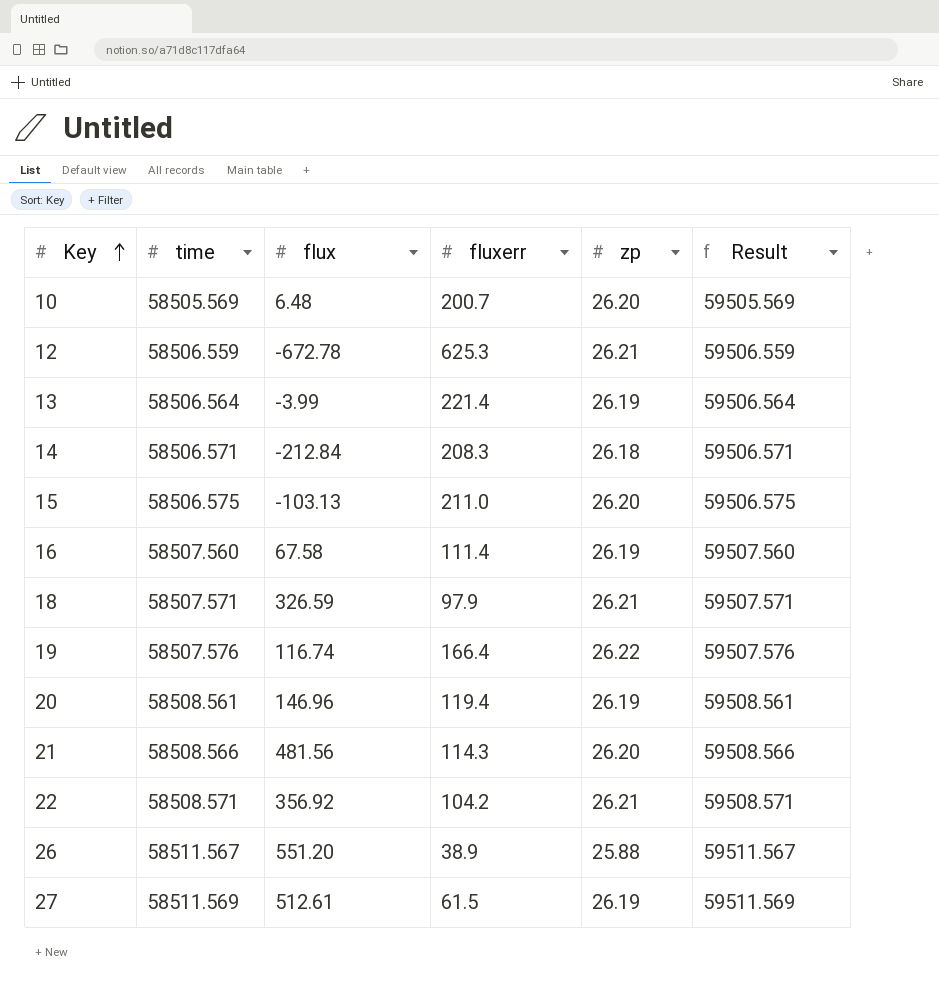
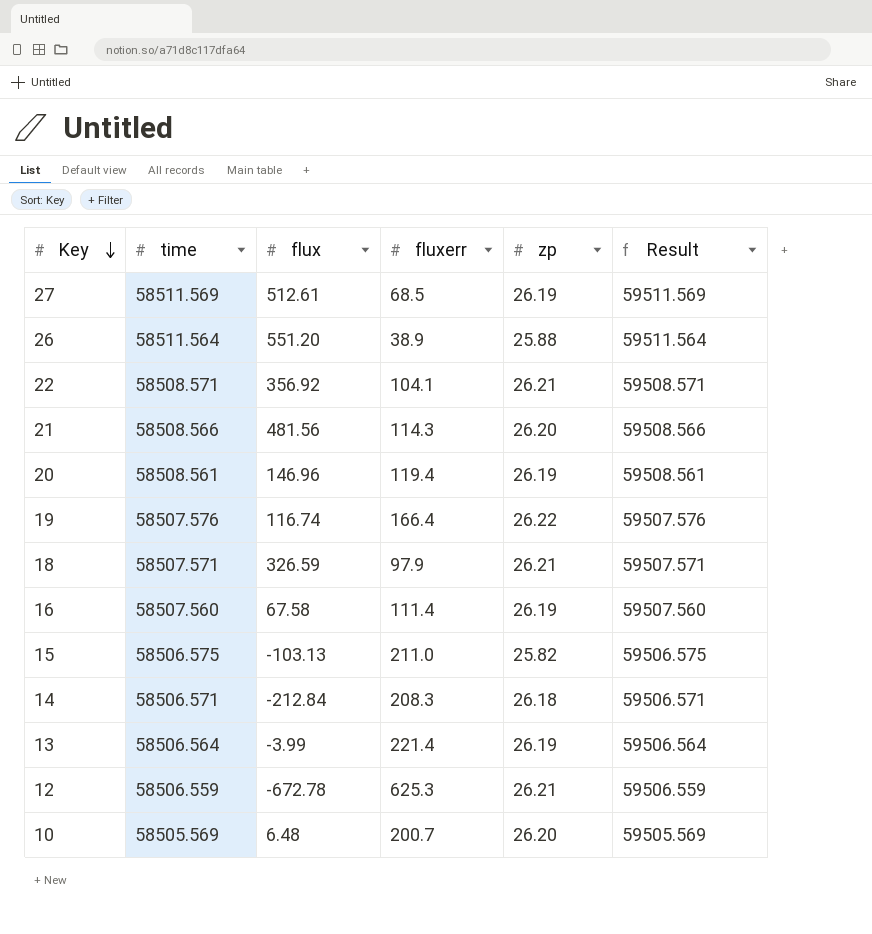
row order: Key ascending -> Key descending
27 | fluxerr: 61.5 -> 68.5
26 | time: 58511.567 -> 58511.564
26 | Result: 59511.567 -> 59511.564
22 | fluxerr: 104.2 -> 104.1
15 | zp: 26.20 -> 25.82

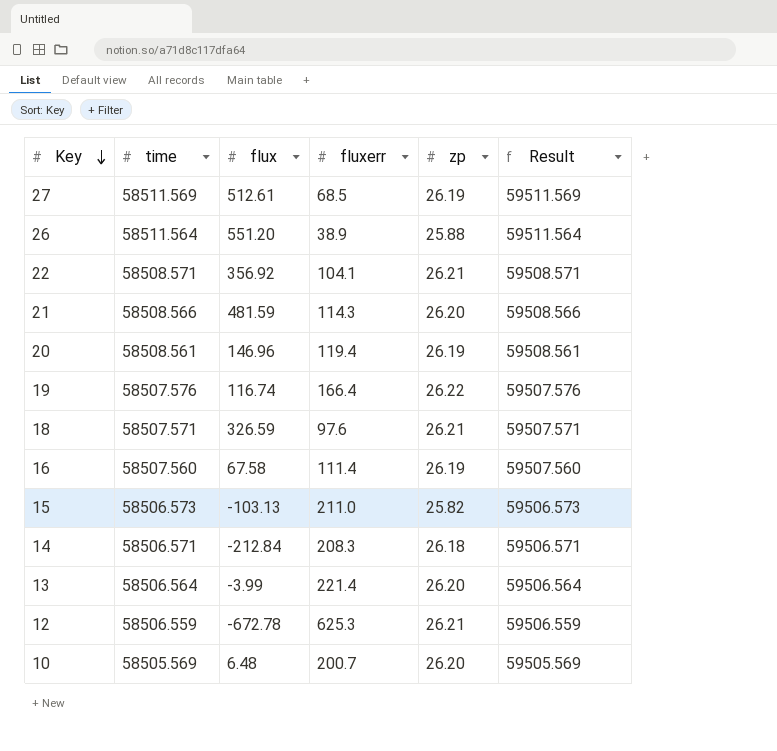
21 | flux: 481.56 -> 481.59
18 | fluxerr: 97.9 -> 97.6
15 | time: 58506.575 -> 58506.573
15 | Result: 59506.575 -> 59506.573
13 | zp: 26.19 -> 26.20

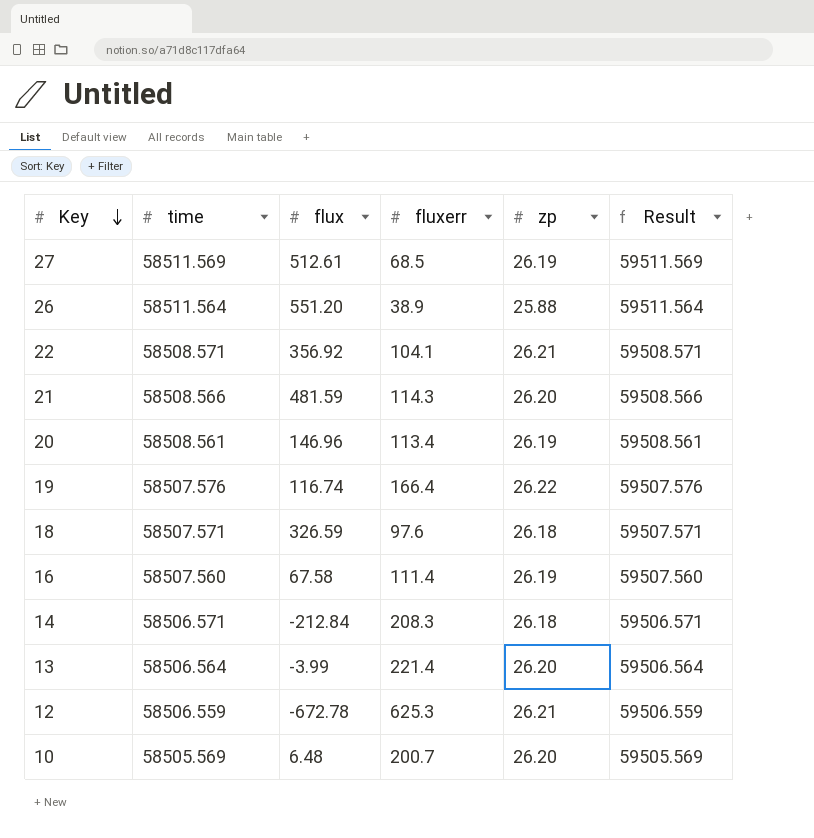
row 15: 58506.573 | -103.13 | 211.0 | 25.82 | 59506.573 -> none
20 | fluxerr: 119.4 -> 113.4
18 | zp: 26.21 -> 26.18

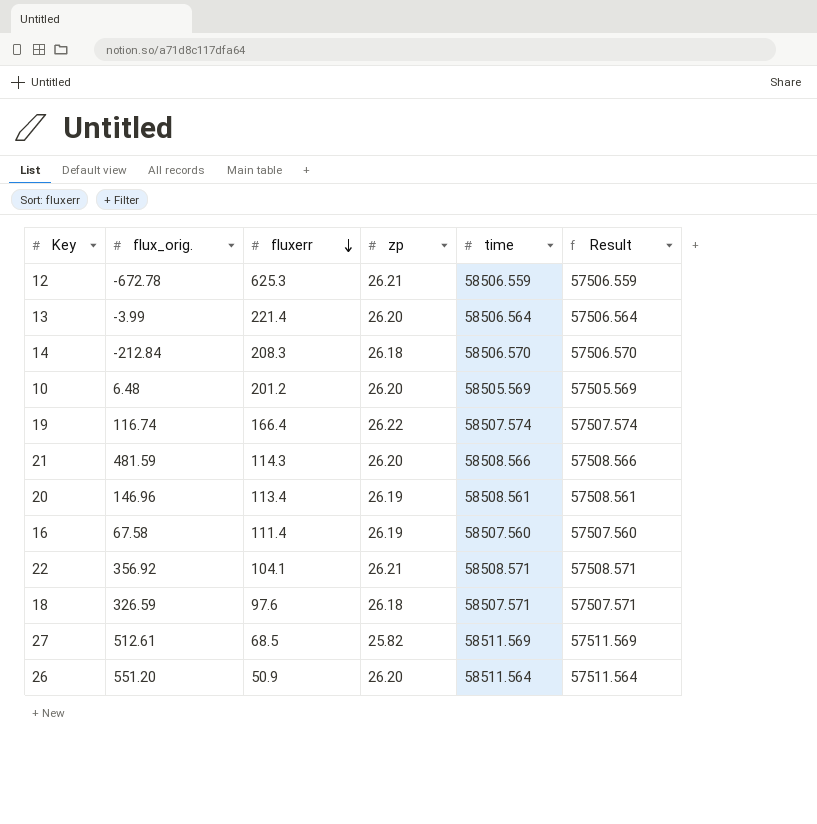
row order: Key descending -> fluxerr descending
column name: flux -> flux_orig.
column time | position: 2 -> 5
column Result | formula: [time] + 1000 -> [time] - 1000
14 | time: 58506.571 -> 58506.570
10 | fluxerr: 200.7 -> 201.2
19 | time: 58507.576 -> 58507.574
27 | zp: 26.19 -> 25.82
26 | fluxerr: 38.9 -> 50.9
26 | zp: 25.88 -> 26.20

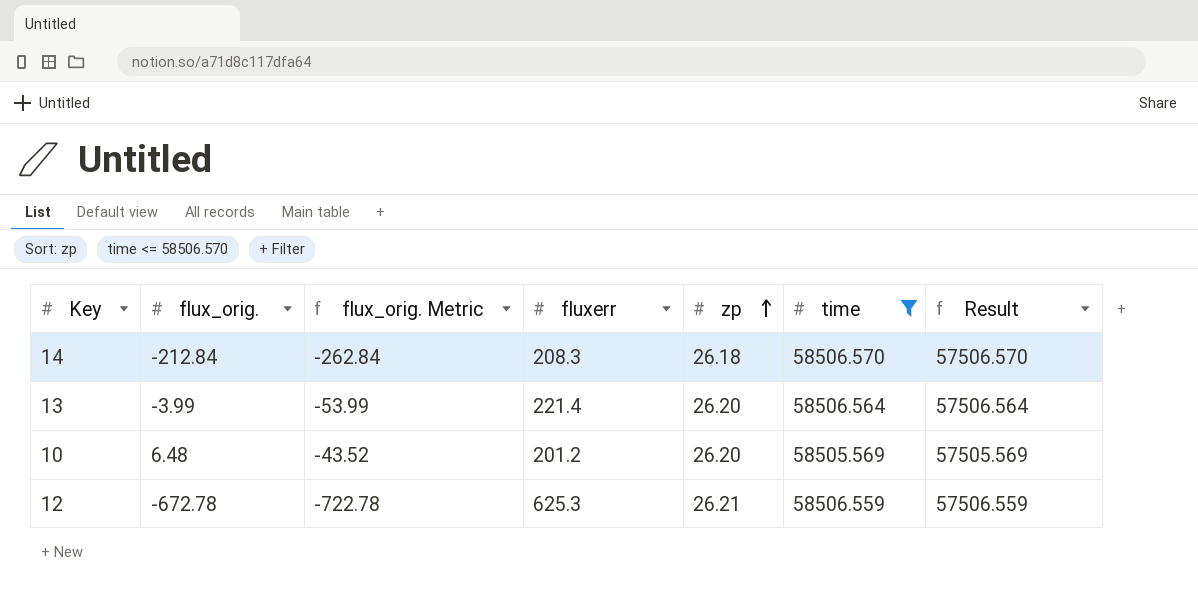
filter: none -> time <= 58506.570
row order: fluxerr descending -> zp ascending
column flux_orig. Metric | formula: none -> [flux_orig.] - 50

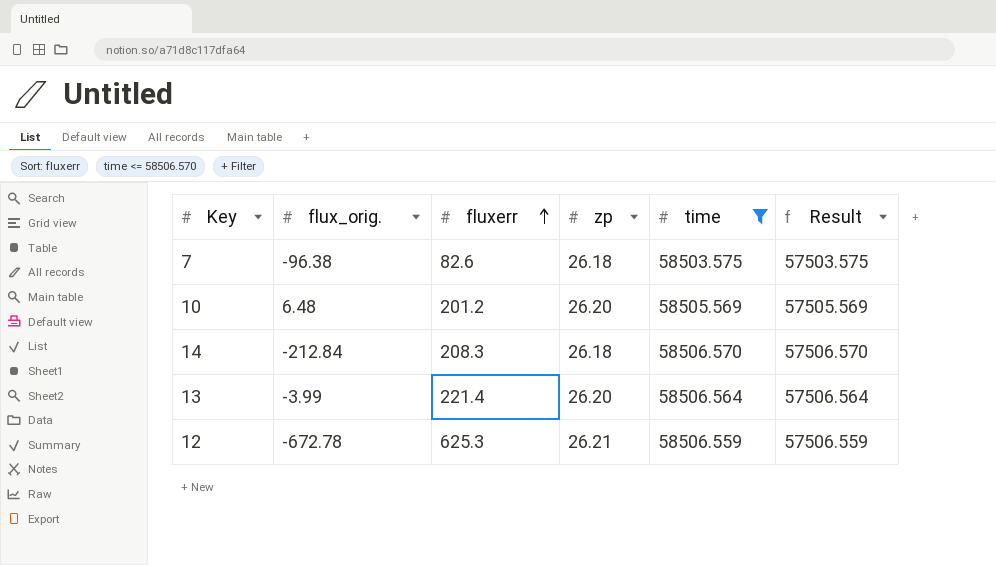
row order: zp ascending -> fluxerr ascending
column flux_orig. Metric | formula: [flux_orig.] - 50 -> none
row 7: none -> -96.38 | 82.6 | 26.18 | 58503.575 | 57503.575

